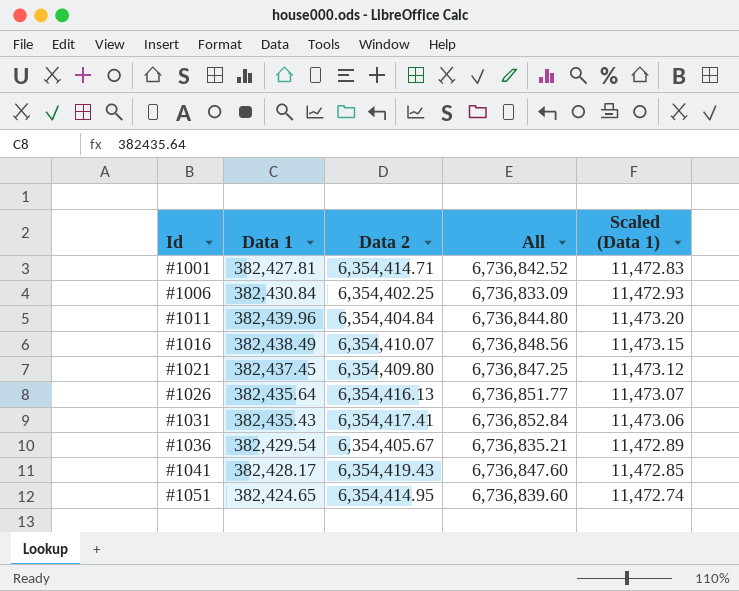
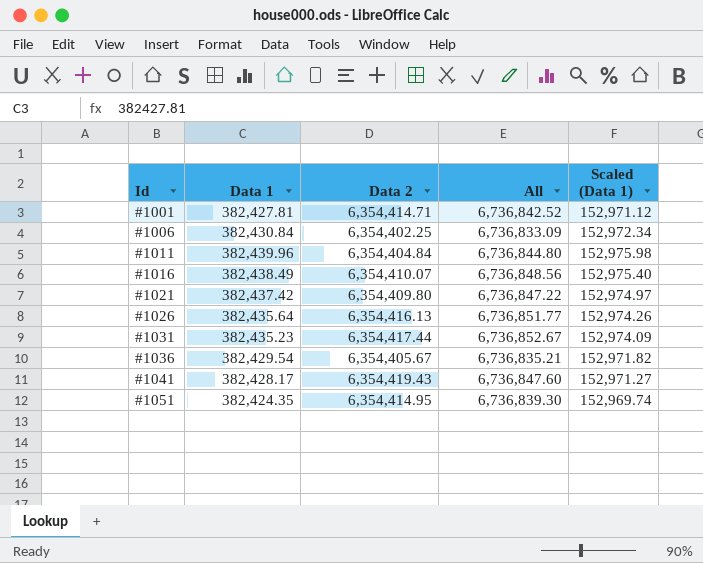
column Scaled (Data 1) | formula: [Data 1] * 0.03 -> [Data 1] * 0.4
#1021 | Data 1: 382,437.45 -> 382,437.42
#1021 | All: 6,736,847.25 -> 6,736,847.22
#1031 | Data 1: 382,435.43 -> 382,435.23
#1031 | Data 2: 6,354,417.41 -> 6,354,417.44
#1031 | All: 6,736,852.84 -> 6,736,852.67
#1051 | Data 1: 382,424.65 -> 382,424.35
#1051 | All: 6,736,839.60 -> 6,736,839.30

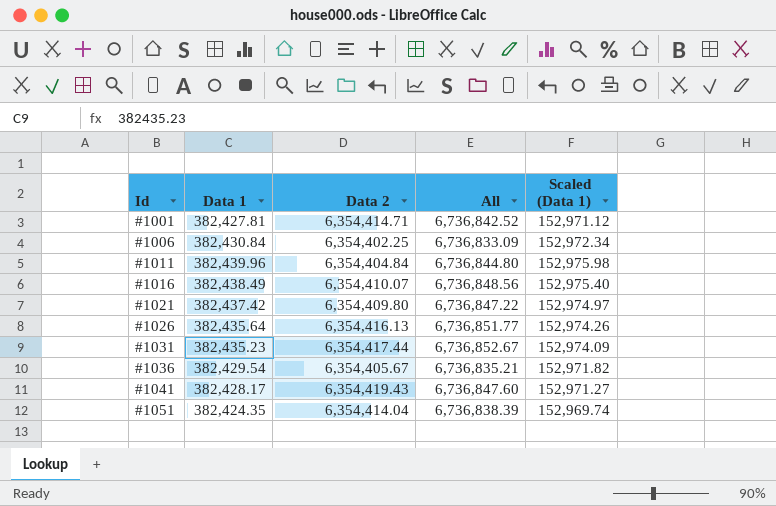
#1051 | Data 2: 6,354,414.95 -> 6,354,414.04
#1051 | All: 6,736,839.30 -> 6,736,838.39

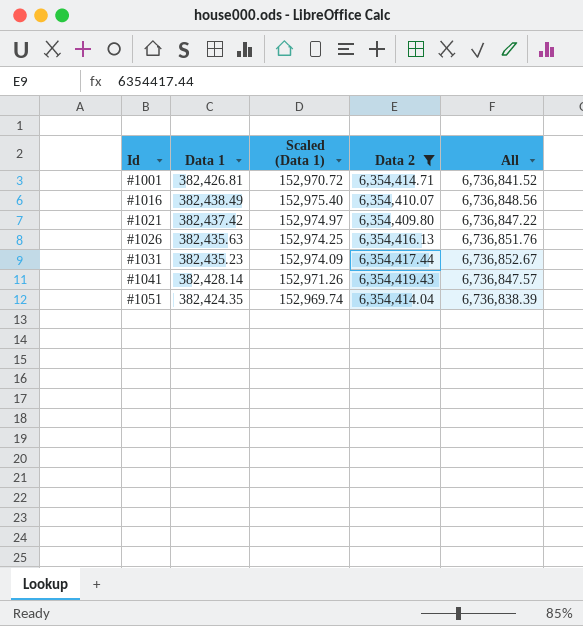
filter: none -> Data 2 >= 6,354,409.80
column Scaled (Data 1) | position: 5 -> 3
#1001 | Data 1: 382,427.81 -> 382,426.81
#1001 | Scaled (Data 1): 152,971.12 -> 152,970.72
#1001 | All: 6,736,842.52 -> 6,736,841.52
#1026 | Data 1: 382,435.64 -> 382,435.63
#1026 | Scaled (Data 1): 152,974.26 -> 152,974.25
#1026 | All: 6,736,851.77 -> 6,736,851.76
#1041 | Data 1: 382,428.17 -> 382,428.14
#1041 | Scaled (Data 1): 152,971.27 -> 152,971.26
#1041 | All: 6,736,847.60 -> 6,736,847.57

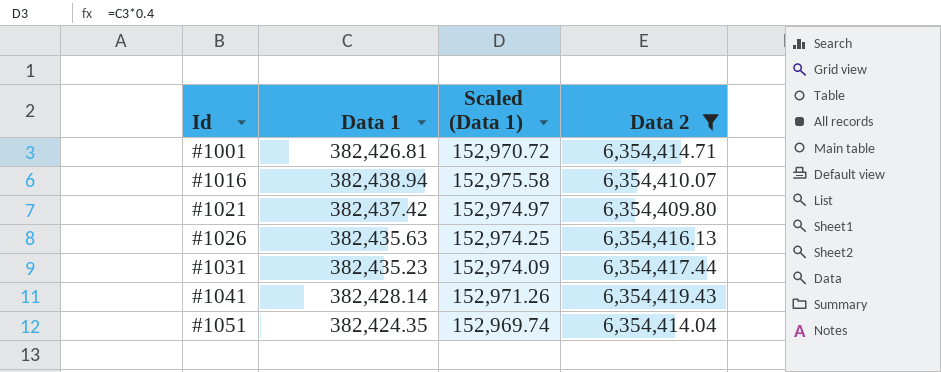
column All | formula: [Data 1] + [Data 2] -> none
#1016 | Data 1: 382,438.49 -> 382,438.94
#1016 | Scaled (Data 1): 152,975.40 -> 152,975.58

